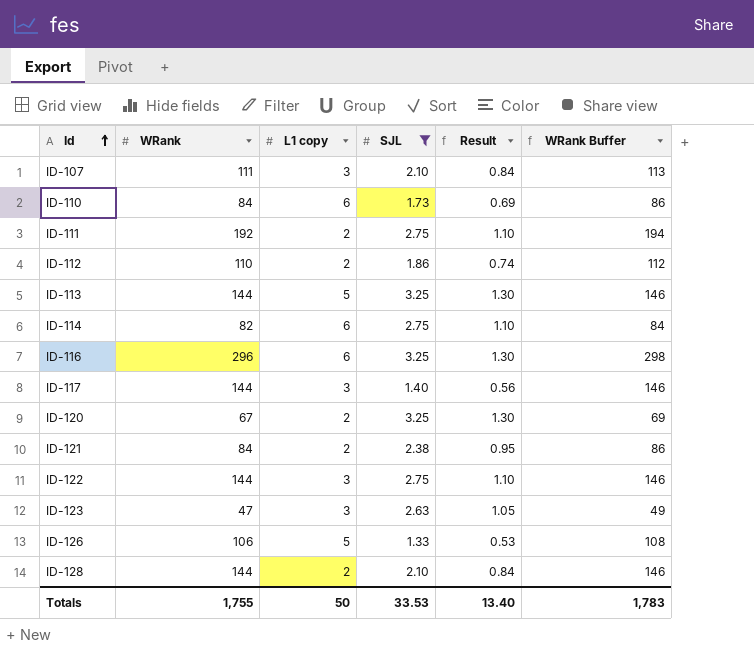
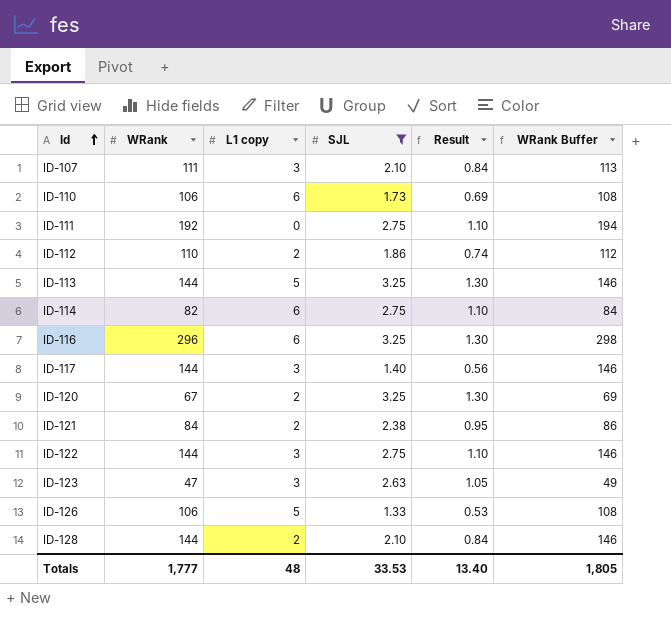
ID-110 | WRank: 84 -> 106
ID-110 | WRank Buffer: 86 -> 108
ID-111 | L1 copy: 2 -> 0
Totals | WRank: 1,755 -> 1,777
Totals | L1 copy: 50 -> 48
Totals | WRank Buffer: 1,783 -> 1,805

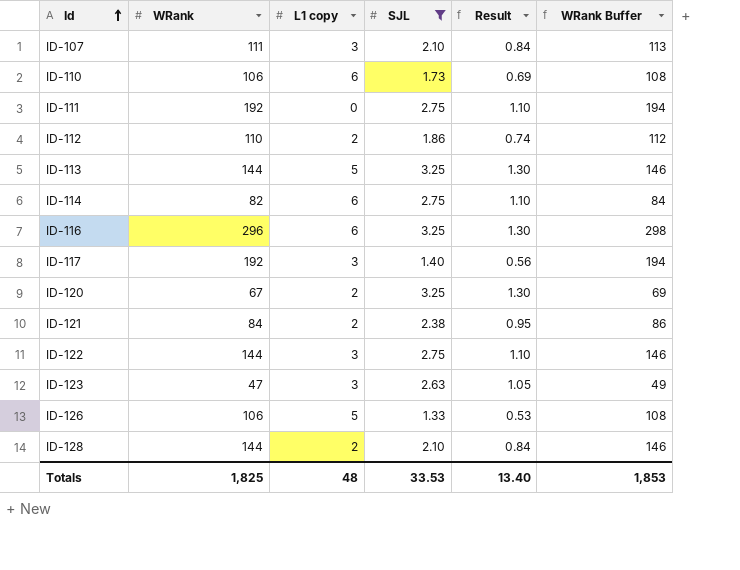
ID-117 | WRank: 144 -> 192
ID-117 | WRank Buffer: 146 -> 194
Totals | WRank: 1,777 -> 1,825
Totals | WRank Buffer: 1,805 -> 1,853

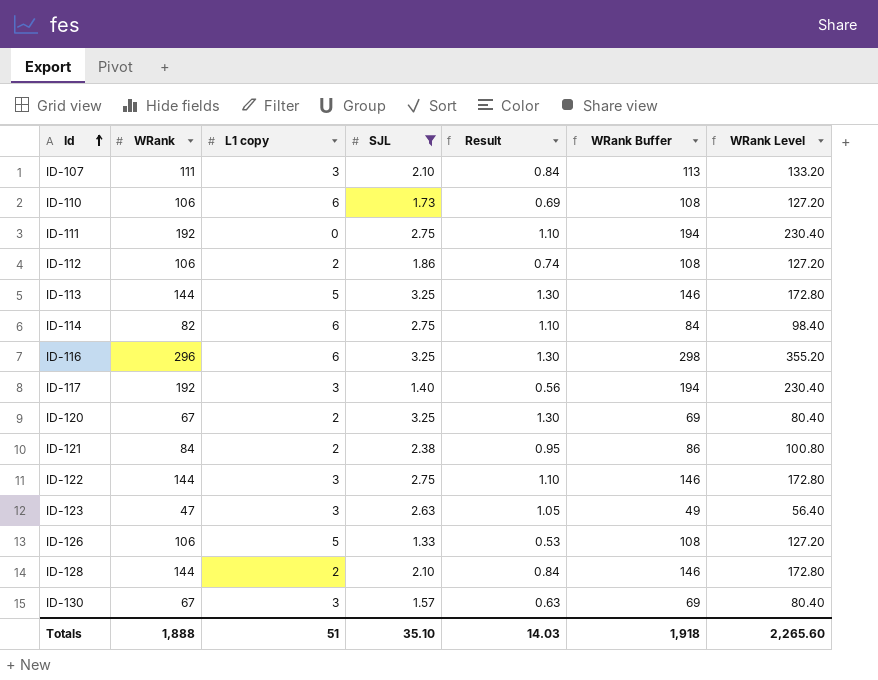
column WRank Level | formula: none -> [WRank] * 1.2
ID-112 | WRank: 110 -> 106
ID-112 | WRank Buffer: 112 -> 108
row ID-130: none -> 67 | 3 | 1.57 | 0.63 | 69 | 80.40
Totals | WRank: 1,825 -> 1,888
Totals | L1 copy: 48 -> 51
Totals | SJL: 33.53 -> 35.10
Totals | Result: 13.40 -> 14.03
Totals | WRank Buffer: 1,853 -> 1,918

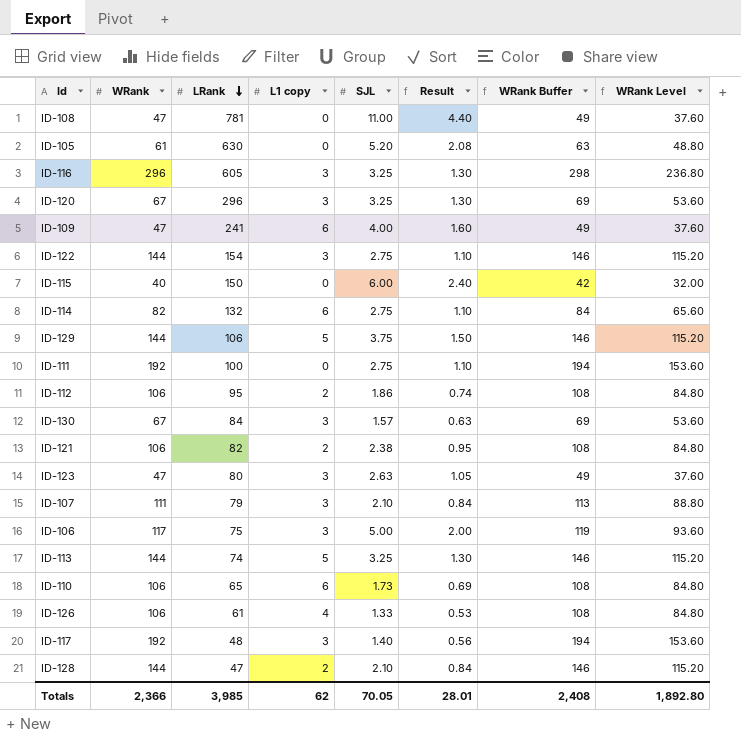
filter: SJL <= 3.25 -> none
row order: Id ascending -> LRank descending
column LRank | position: none -> 3
column WRank Level | formula: [WRank] * 1.2 -> [WRank] * 0.8
ID-116 | L1 copy: 6 -> 3
ID-120 | L1 copy: 2 -> 3
ID-121 | WRank: 84 -> 106
ID-121 | WRank Buffer: 86 -> 108
ID-126 | L1 copy: 5 -> 4
Totals | WRank: 1,888 -> 2,366
Totals | L1 copy: 51 -> 62
Totals | SJL: 35.10 -> 70.05
Totals | Result: 14.03 -> 28.01
Totals | WRank Buffer: 1,918 -> 2,408
Totals | WRank Level: 2,265.60 -> 1,892.80

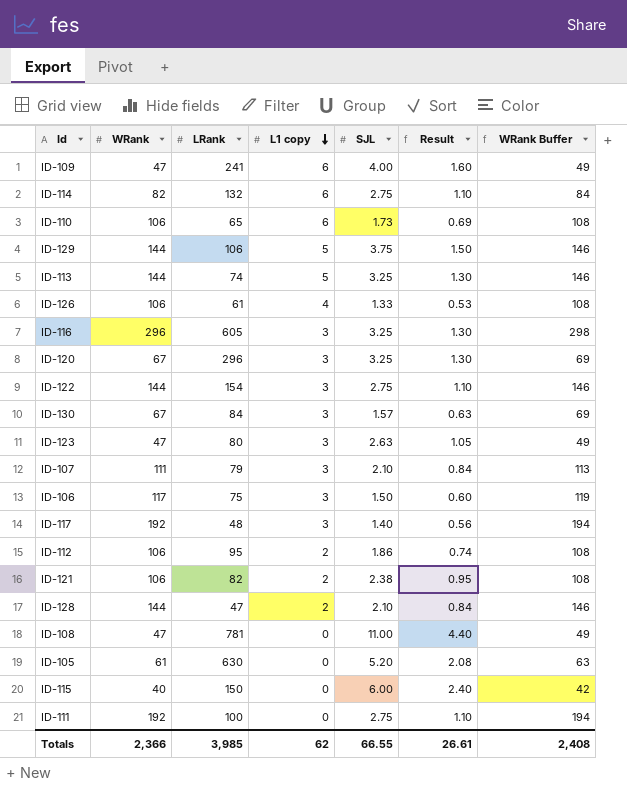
row order: LRank descending -> L1 copy descending
column WRank Level | formula: [WRank] * 0.8 -> none
ID-106 | SJL: 5.00 -> 1.50
ID-106 | Result: 2.00 -> 0.60
Totals | SJL: 70.05 -> 66.55
Totals | Result: 28.01 -> 26.61

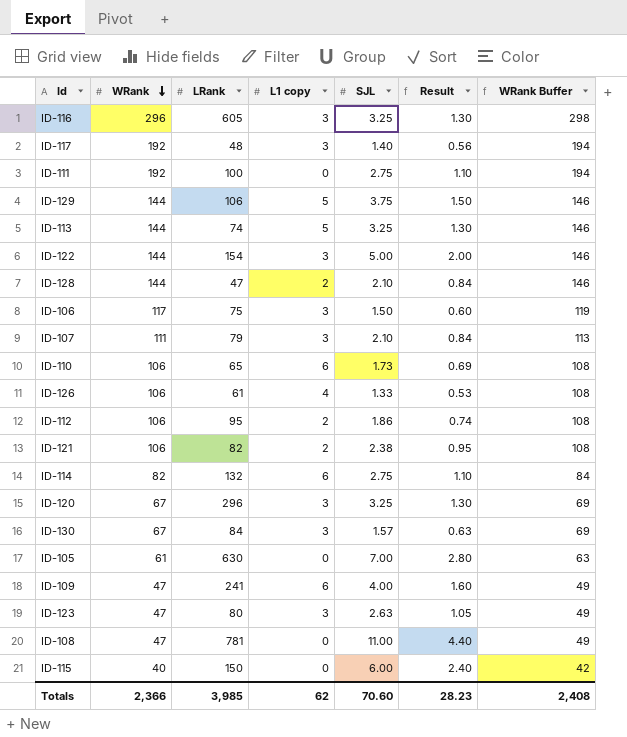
row order: L1 copy descending -> WRank descending
ID-122 | SJL: 2.75 -> 5.00
ID-122 | Result: 1.10 -> 2.00
ID-105 | SJL: 5.20 -> 7.00
ID-105 | Result: 2.08 -> 2.80
Totals | SJL: 66.55 -> 70.60
Totals | Result: 26.61 -> 28.23

